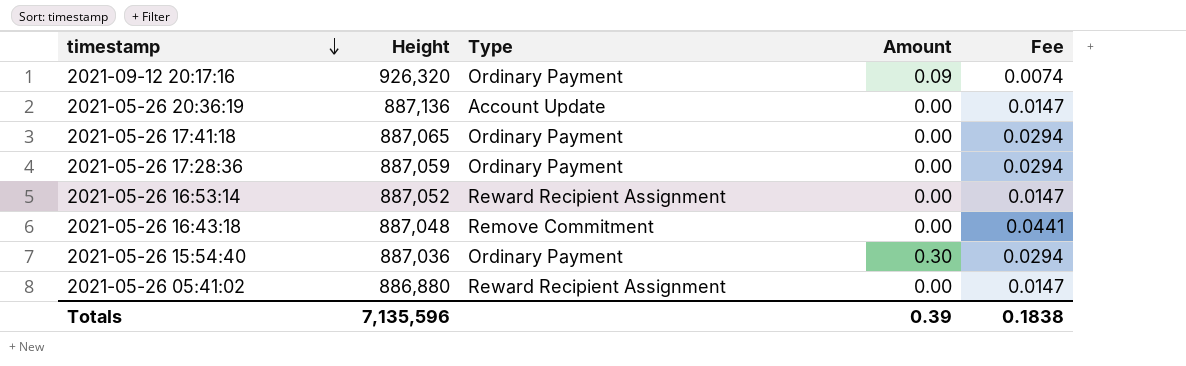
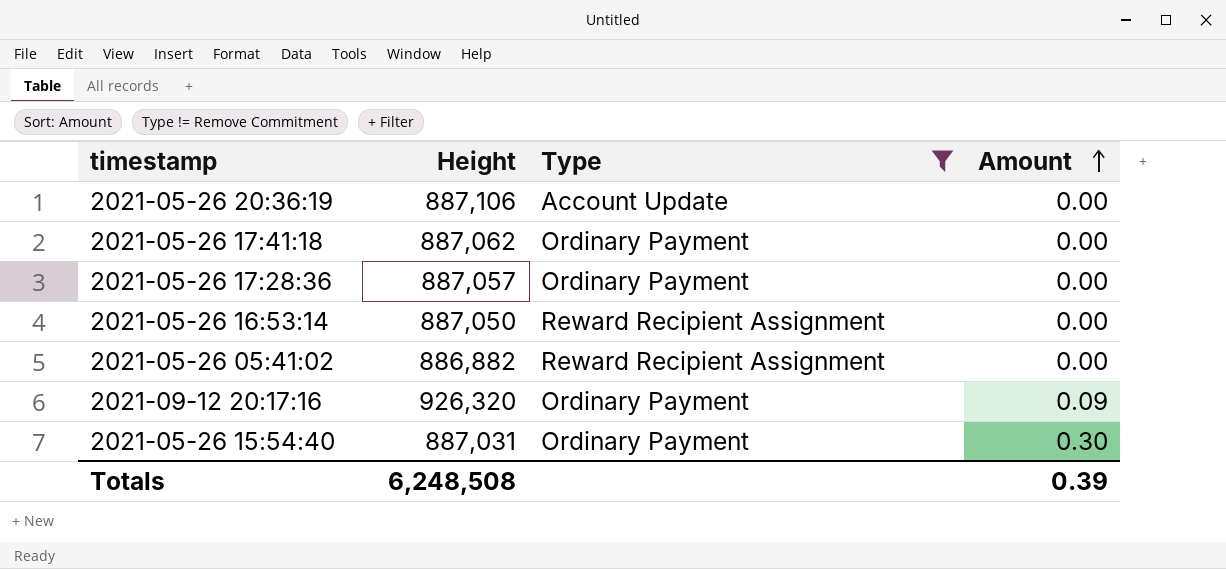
filter: none -> Type != Remove Commitment
row order: timestamp descending -> Amount ascending
column Fee | position: 5 -> none
2021-05-26 20:36:19 | Height: 887,136 -> 887,106
2021-05-26 17:41:18 | Height: 887,065 -> 887,062
2021-05-26 17:28:36 | Height: 887,059 -> 887,057
2021-05-26 16:53:14 | Height: 887,052 -> 887,050
2021-05-26 05:41:02 | Height: 886,880 -> 886,882
2021-05-26 15:54:40 | Height: 887,036 -> 887,031
Totals | Height: 7,135,596 -> 6,248,508

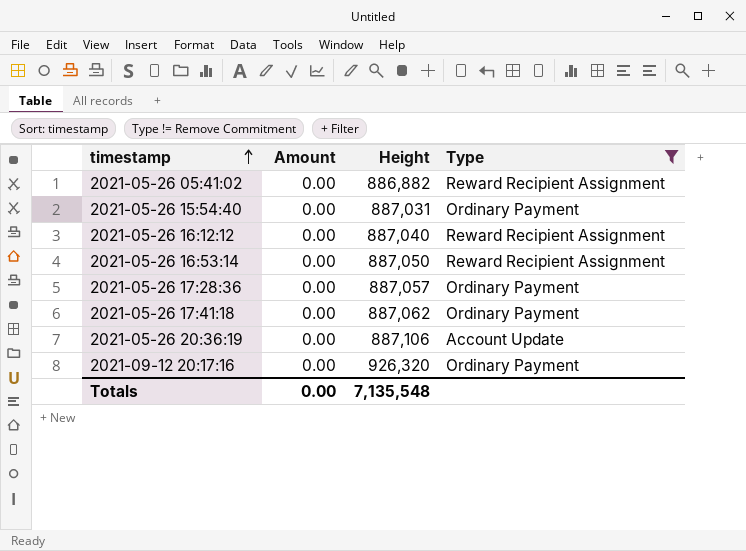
row order: Amount ascending -> timestamp ascending
column Amount | position: 4 -> 2
2021-05-26 15:54:40 | Amount: 0.30 -> 0.00
row 2021-05-26 16:12:12: none -> 0.00 | 887,040 | Reward Recipient Assignment
2021-09-12 20:17:16 | Amount: 0.09 -> 0.00
Totals | Amount: 0.39 -> 0.00
Totals | Height: 6,248,508 -> 7,135,548

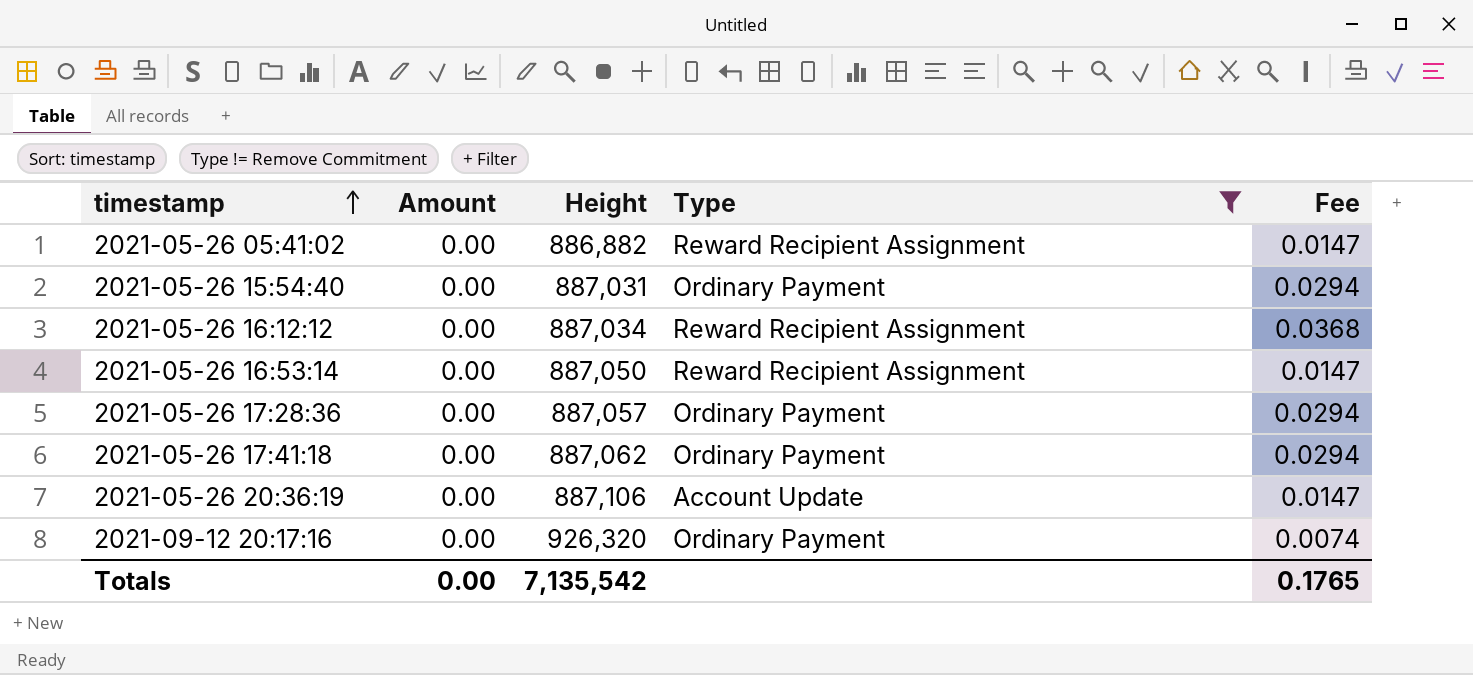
column Fee | position: none -> 5
2021-05-26 16:12:12 | Height: 887,040 -> 887,034
Totals | Height: 7,135,548 -> 7,135,542

